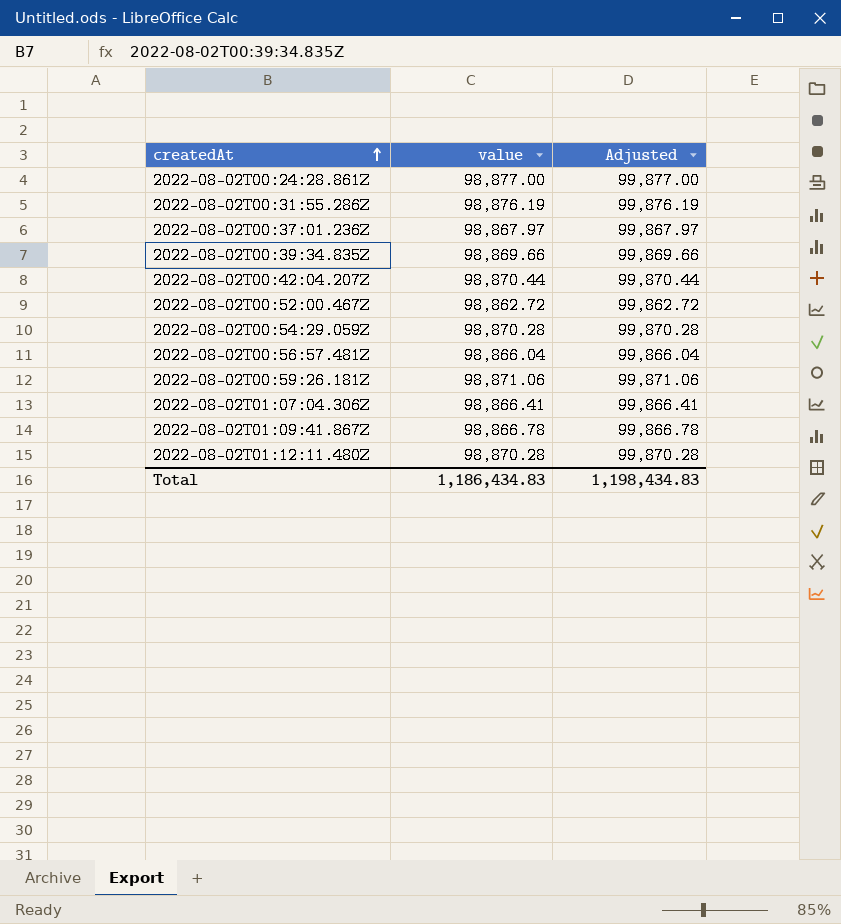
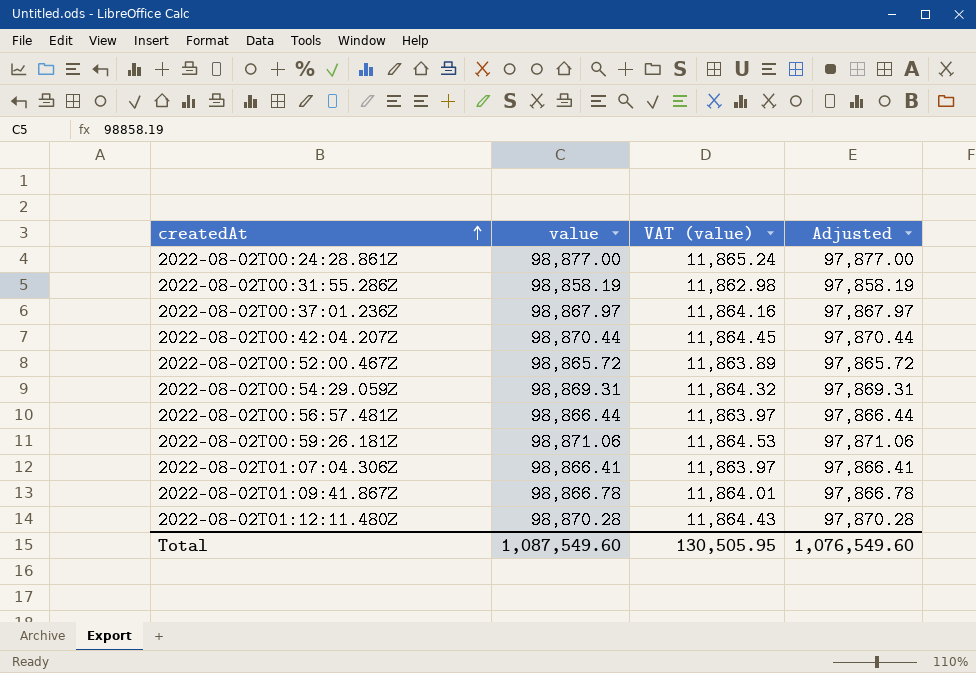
column VAT (value) | formula: none -> [value] * 0.12
column Adjusted | formula: [value] + 1000 -> [value] - 1000
row 2022-08-02T00:39:34.835Z: 98,869.66 | 99,869.66 -> none
2022-08-02T00:31:55.286Z | value: 98,876.19 -> 98,858.19
2022-08-02T00:52:00.467Z | value: 98,862.72 -> 98,865.72
2022-08-02T00:54:29.059Z | value: 98,870.28 -> 98,869.31
2022-08-02T00:56:57.481Z | value: 98,866.04 -> 98,866.44
Total | value: 1,186,434.83 -> 1,087,549.60
Total | Adjusted: 1,198,434.83 -> 1,076,549.60

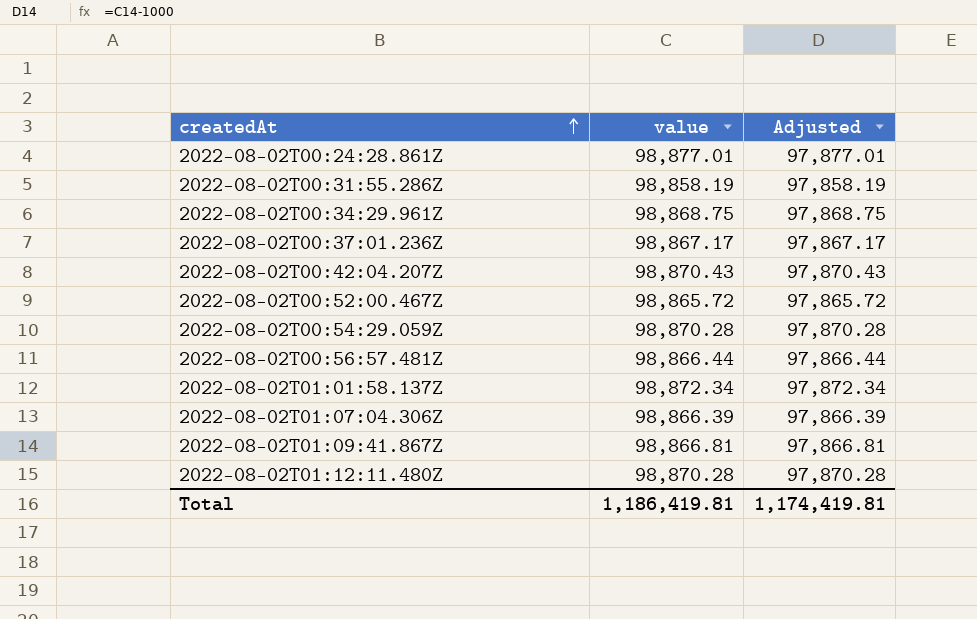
column VAT (value) | formula: [value] * 0.12 -> none
row 2022-08-02T00:59:26.181Z: 98,871.06 | 11,864.53 | 97,871.06 -> none
2022-08-02T00:24:28.861Z | value: 98,877.00 -> 98,877.01
2022-08-02T00:24:28.861Z | Adjusted: 97,877.00 -> 97,877.01
row 2022-08-02T00:34:29.961Z: none -> 98,868.75 | 97,868.75
2022-08-02T00:37:01.236Z | value: 98,867.97 -> 98,867.17
2022-08-02T00:37:01.236Z | Adjusted: 97,867.97 -> 97,867.17
2022-08-02T00:42:04.207Z | value: 98,870.44 -> 98,870.43
2022-08-02T00:42:04.207Z | Adjusted: 97,870.44 -> 97,870.43
2022-08-02T00:54:29.059Z | value: 98,869.31 -> 98,870.28
2022-08-02T00:54:29.059Z | Adjusted: 97,869.31 -> 97,870.28
row 2022-08-02T01:01:58.137Z: none -> 98,872.34 | 97,872.34
2022-08-02T01:07:04.306Z | value: 98,866.41 -> 98,866.39
2022-08-02T01:07:04.306Z | Adjusted: 97,866.41 -> 97,866.39
2022-08-02T01:09:41.867Z | value: 98,866.78 -> 98,866.81
2022-08-02T01:09:41.867Z | Adjusted: 97,866.78 -> 97,866.81
Total | value: 1,087,549.60 -> 1,186,419.81
Total | Adjusted: 1,076,549.60 -> 1,174,419.81

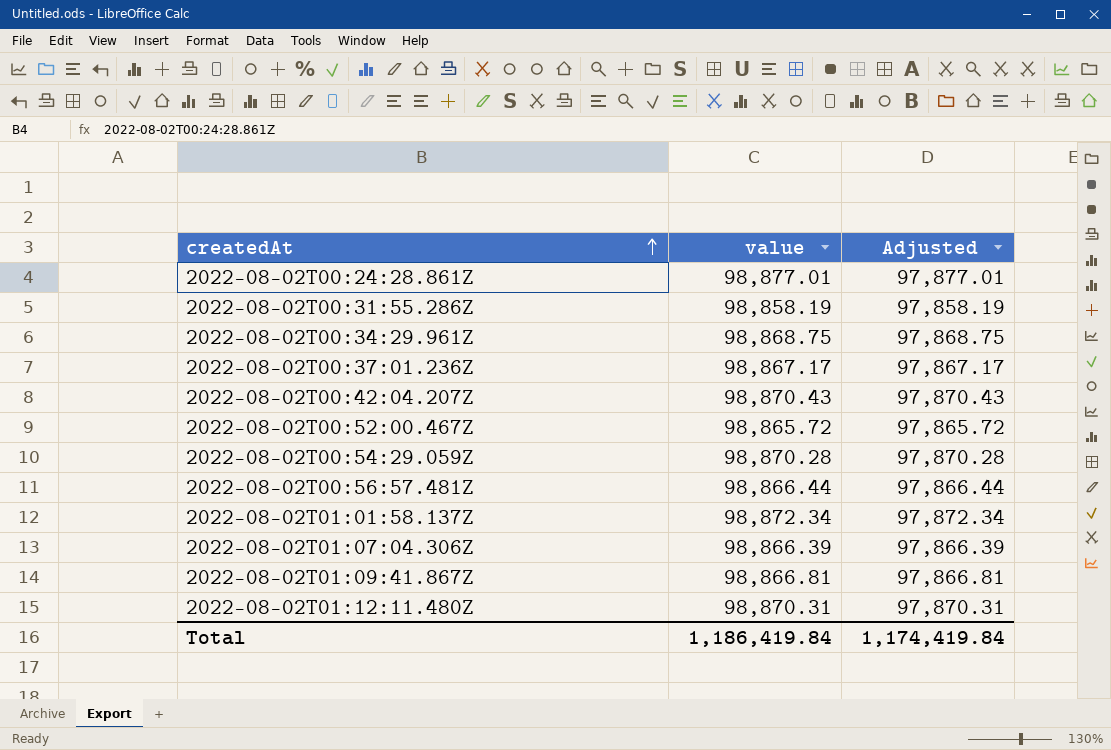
2022-08-02T01:12:11.480Z | value: 98,870.28 -> 98,870.31
2022-08-02T01:12:11.480Z | Adjusted: 97,870.28 -> 97,870.31
Total | value: 1,186,419.81 -> 1,186,419.84
Total | Adjusted: 1,174,419.81 -> 1,174,419.84

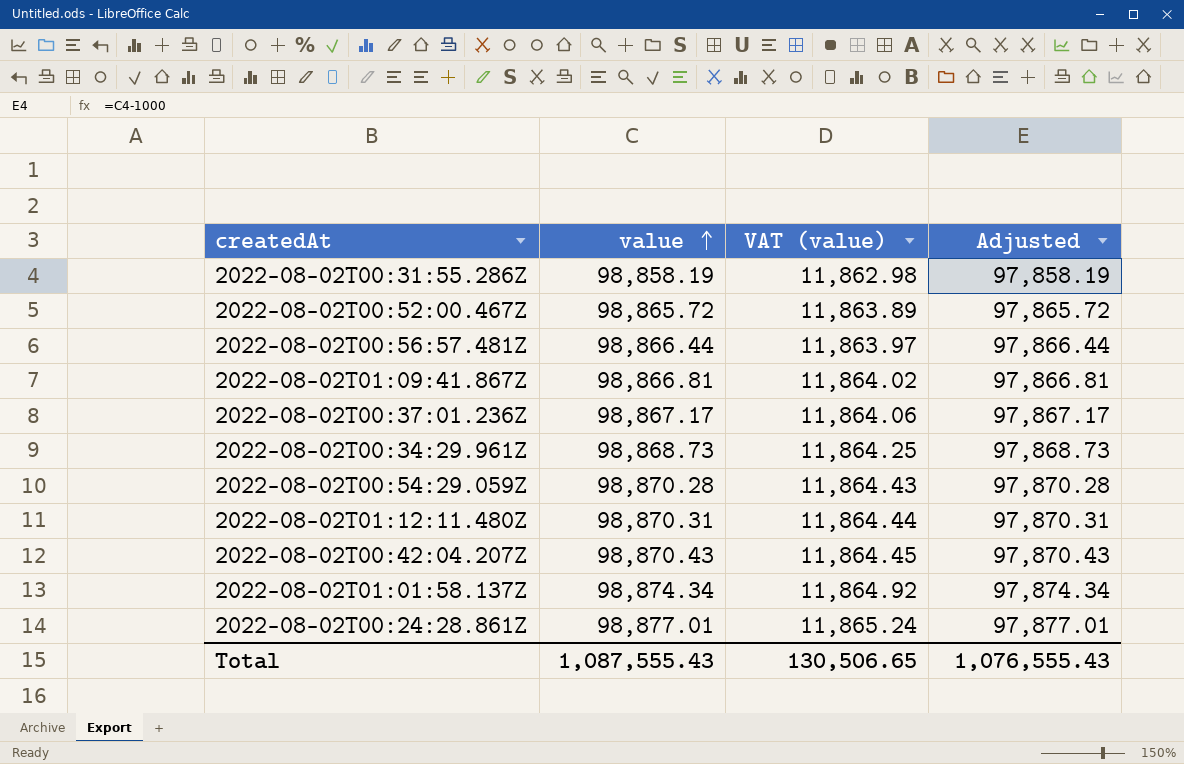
row order: createdAt ascending -> value ascending
column VAT (value) | formula: none -> [value] * 0.12
row 2022-08-02T01:07:04.306Z: 98,866.39 | 97,866.39 -> none
2022-08-02T00:34:29.961Z | value: 98,868.75 -> 98,868.73
2022-08-02T00:34:29.961Z | Adjusted: 97,868.75 -> 97,868.73
2022-08-02T01:01:58.137Z | value: 98,872.34 -> 98,874.34
2022-08-02T01:01:58.137Z | Adjusted: 97,872.34 -> 97,874.34
Total | value: 1,186,419.84 -> 1,087,555.43
Total | Adjusted: 1,174,419.84 -> 1,076,555.43

